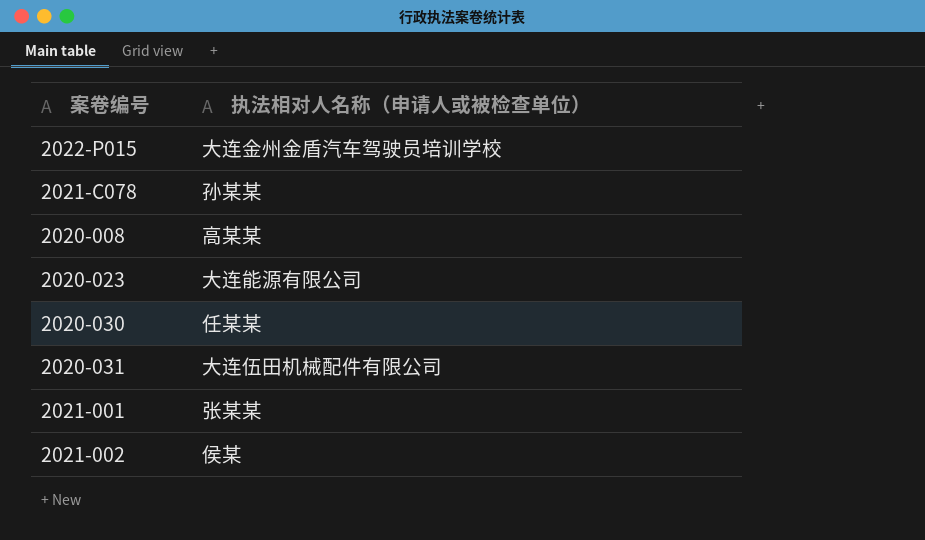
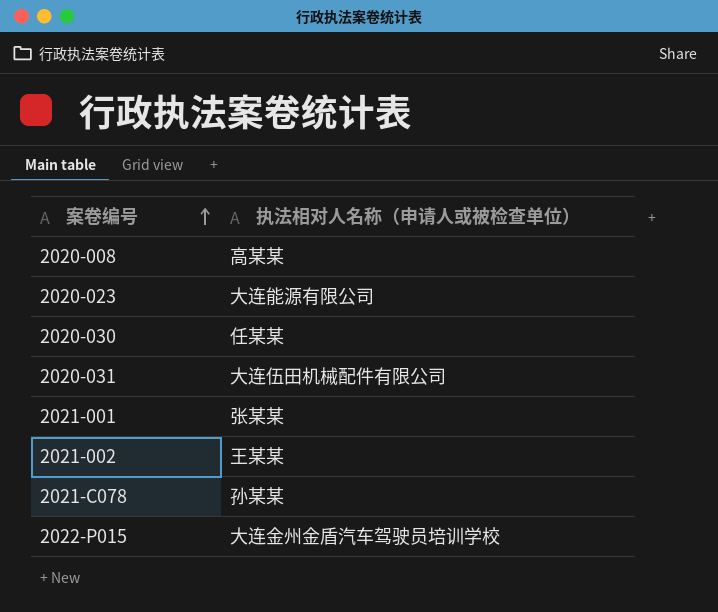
row order: none -> 案卷编号 ascending
2021-002 | 执法相对人名称（申请人或被检查单位）: 侯某 -> 王某某

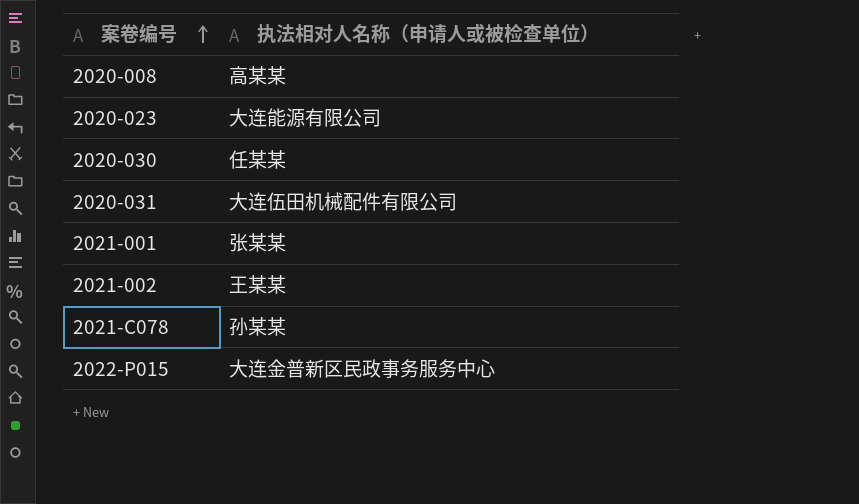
2022-P015 | 执法相对人名称（申请人或被检查单位）: 大连金州金盾汽车驾驶员培训学校 -> 大连金普新区民政事务服务中心

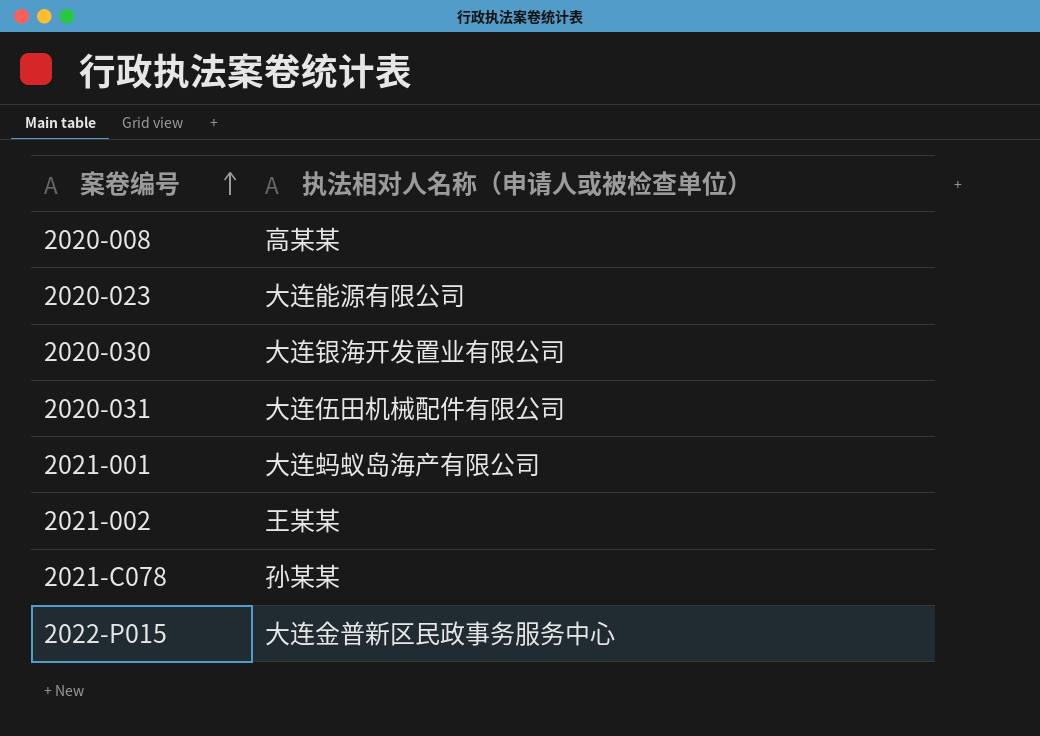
2020-030 | 执法相对人名称（申请人或被检查单位）: 任某某 -> 大连银海开发置业有限公司
2021-001 | 执法相对人名称（申请人或被检查单位）: 张某某 -> 大连蚂蚁岛海产有限公司

